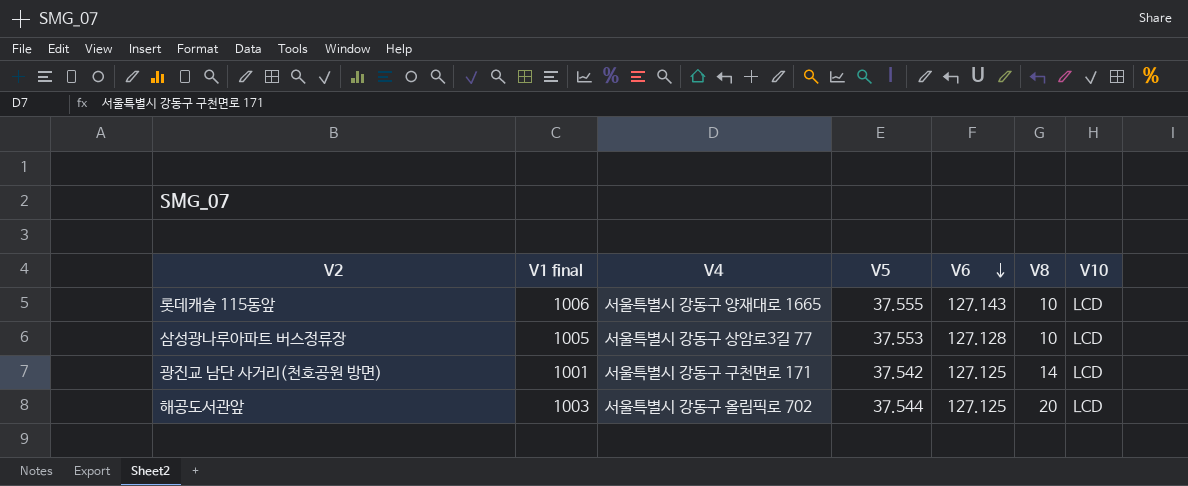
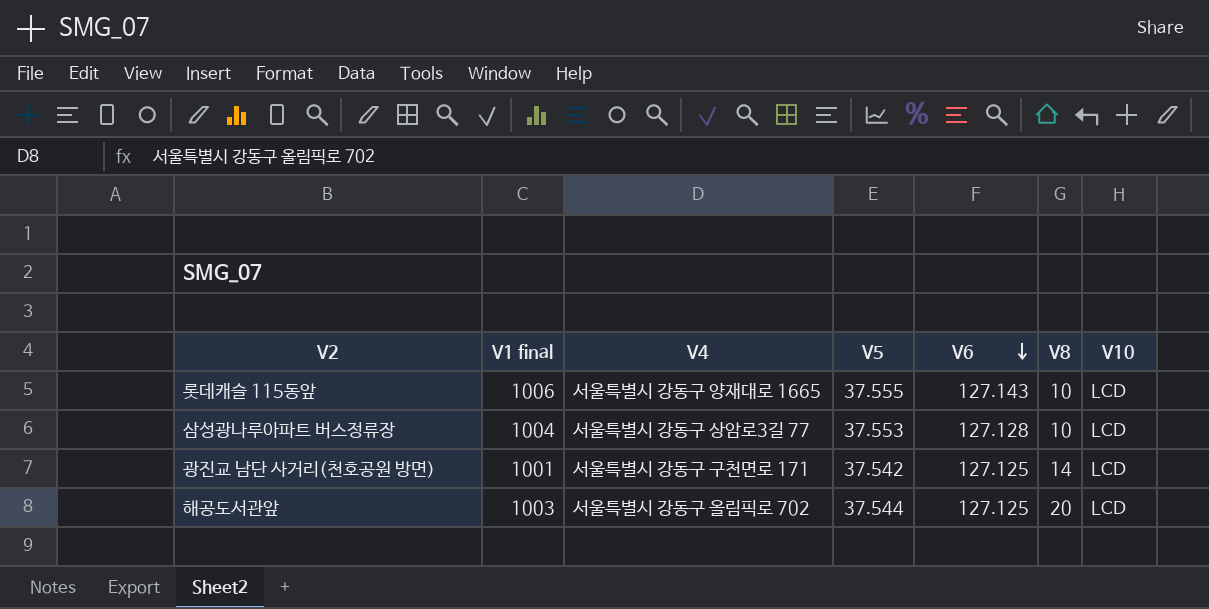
삼성광나루아파트 버스정류장 | V1 final: 1005 -> 1004

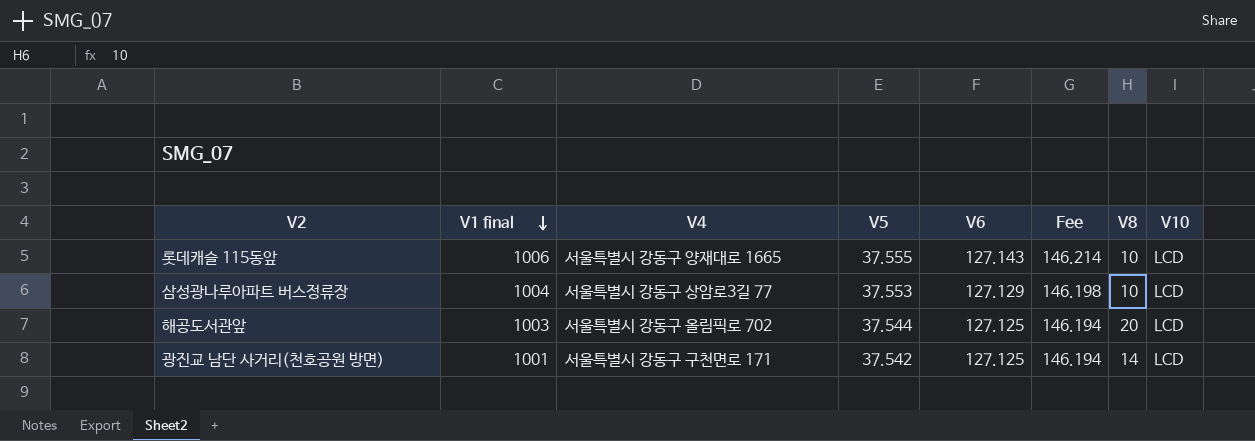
row order: V6 descending -> V1 final descending
column Fee | formula: none -> [V6] * 1.15
삼성광나루아파트 버스정류장 | V6: 127.128 -> 127.129

